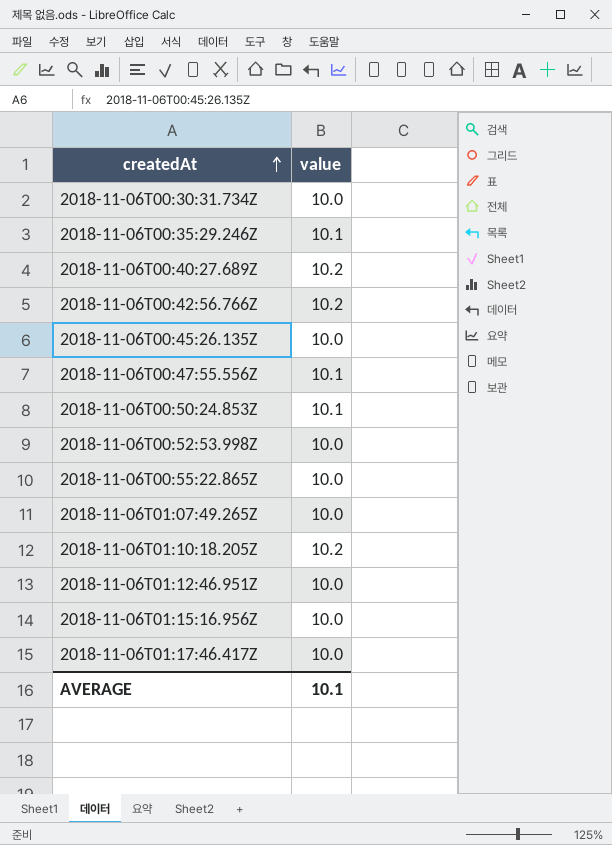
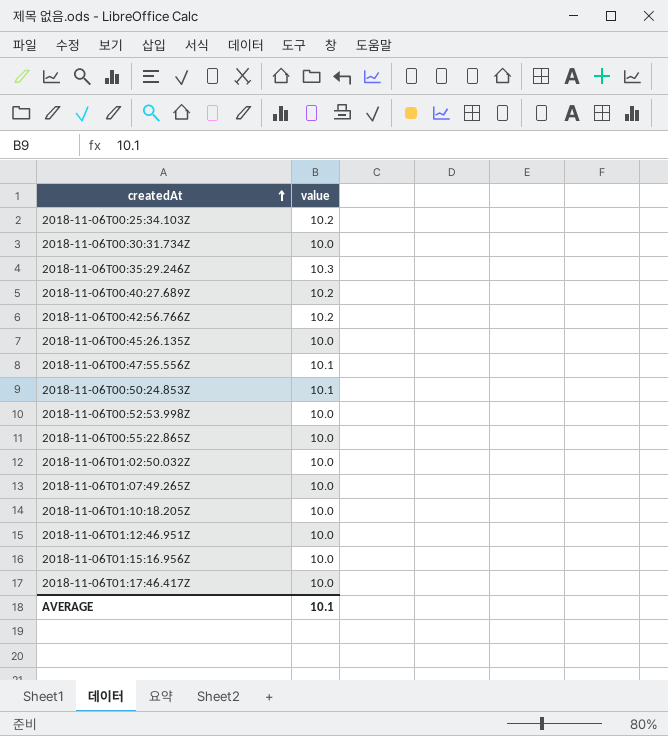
row 2018-11-06T00:25:34.103Z: none -> 10.2
2018-11-06T00:35:29.246Z | value: 10.1 -> 10.3
row 2018-11-06T01:02:50.032Z: none -> 10.0
2018-11-06T01:10:18.205Z | value: 10.2 -> 10.0

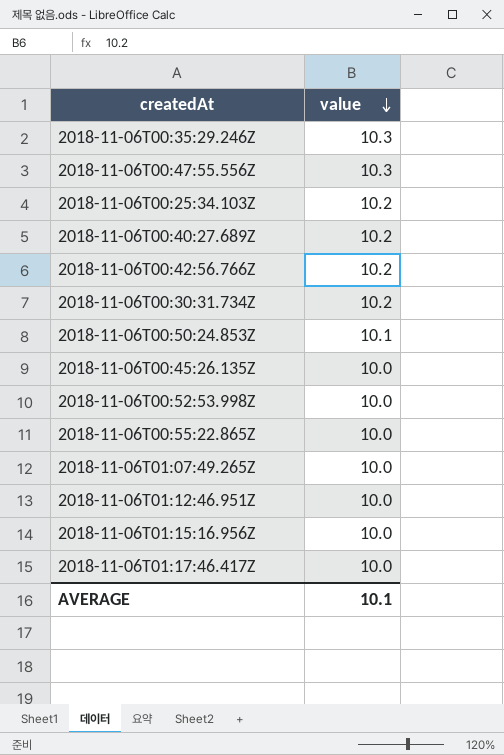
row order: createdAt ascending -> value descending
row 2018-11-06T01:02:50.032Z: 10.0 -> none
row 2018-11-06T01:10:18.205Z: 10.0 -> none
2018-11-06T00:47:55.556Z | value: 10.1 -> 10.3
2018-11-06T00:30:31.734Z | value: 10.0 -> 10.2

